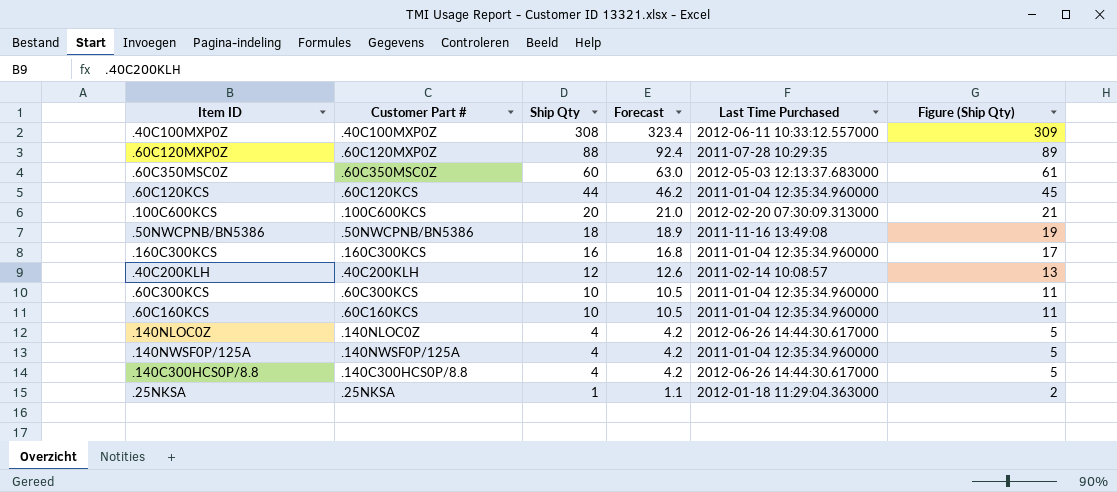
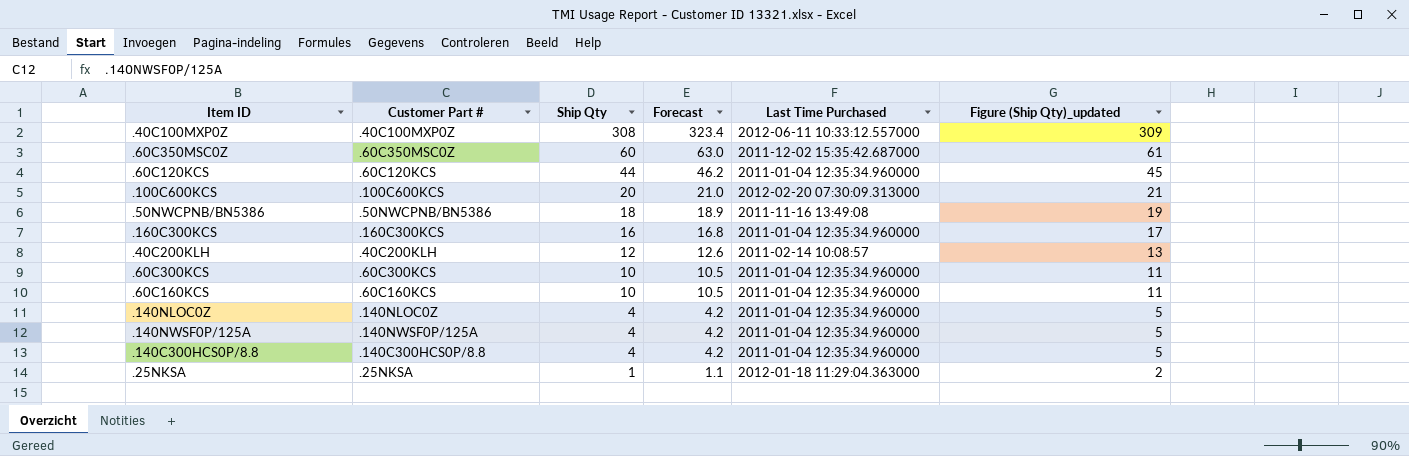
column name: Figure (Ship Qty) -> Figure (Ship Qty)_updated
row .60C120MXP0Z: .60C120MXP0Z | 88 | 92.4 | 2011-07-28 10:29:35 | 89 -> none
.60C350MSC0Z | Last Time Purchased: 2012-05-03 12:13:37.683000 -> 2011-12-02 15:35:42.687000
.140NLOC0Z | Last Time Purchased: 2012-06-26 14:44:30.617000 -> 2011-01-04 12:35:34.960000
.140C300HCS0P/8.8 | Last Time Purchased: 2012-06-26 14:44:30.617000 -> 2011-01-04 12:35:34.960000

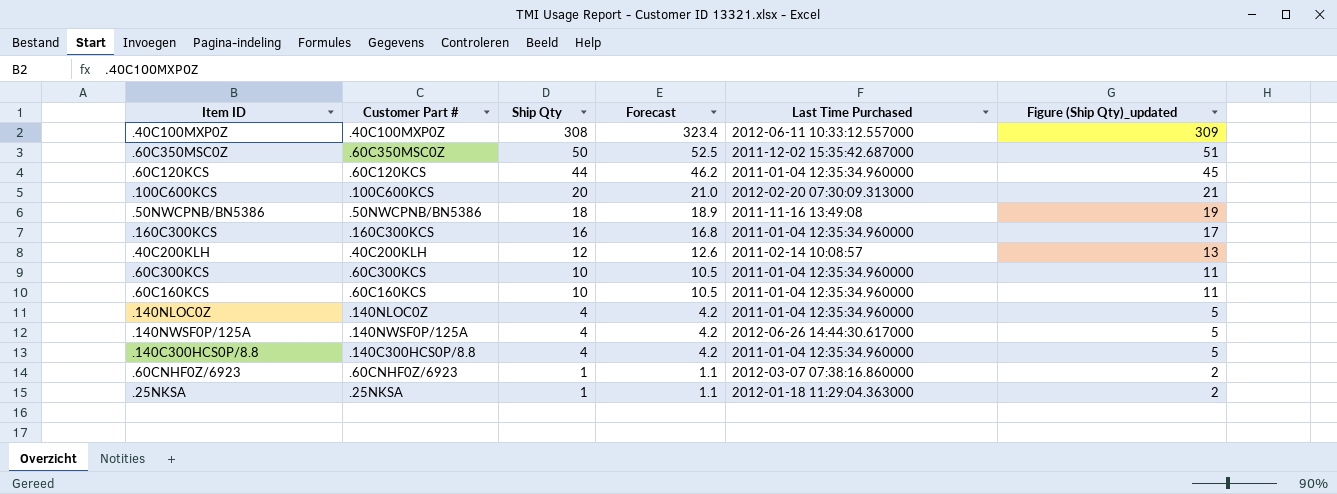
.60C350MSC0Z | Ship Qty: 60 -> 50
.60C350MSC0Z | Forecast: 63.0 -> 52.5
.60C350MSC0Z | Figure (Ship Qty)_updated: 61 -> 51
.140NWSF0P/125A | Last Time Purchased: 2011-01-04 12:35:34.960000 -> 2012-06-26 14:44:30.617000
row .60CNHF0Z/6923: none -> .60CNHF0Z/6923 | 1 | 1.1 | 2012-03-07 07:38:16.860000 | 2

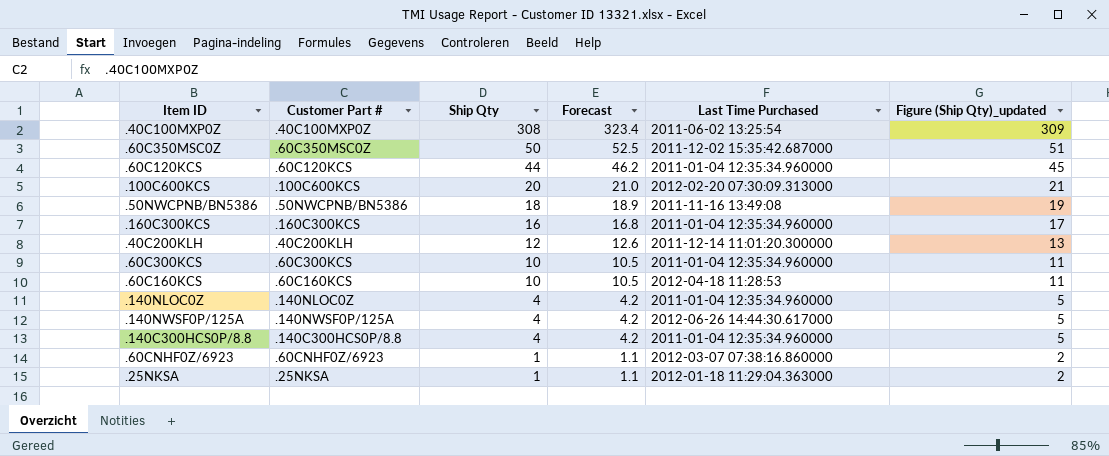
.40C100MXP0Z | Last Time Purchased: 2012-06-11 10:33:12.557000 -> 2011-06-02 13:25:54
.40C200KLH | Last Time Purchased: 2011-02-14 10:08:57 -> 2011-12-14 11:01:20.300000
.60C160KCS | Last Time Purchased: 2011-01-04 12:35:34.960000 -> 2012-04-18 11:28:53

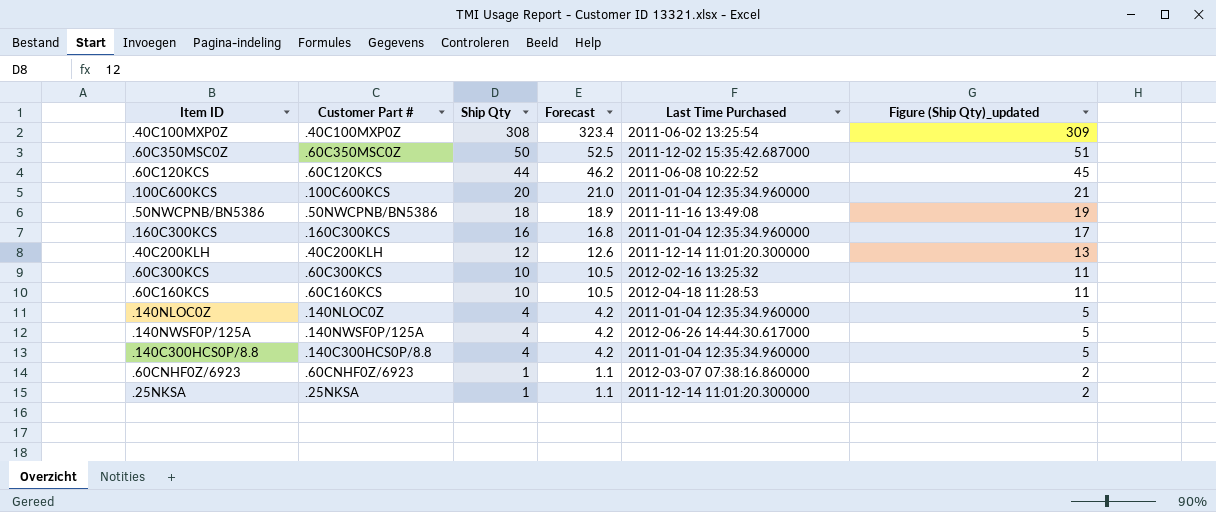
.60C120KCS | Last Time Purchased: 2011-01-04 12:35:34.960000 -> 2011-06-08 10:22:52
.100C600KCS | Last Time Purchased: 2012-02-20 07:30:09.313000 -> 2011-01-04 12:35:34.960000
.60C300KCS | Last Time Purchased: 2011-01-04 12:35:34.960000 -> 2012-02-16 13:25:32
.25NKSA | Last Time Purchased: 2012-01-18 11:29:04.363000 -> 2011-12-14 11:01:20.300000

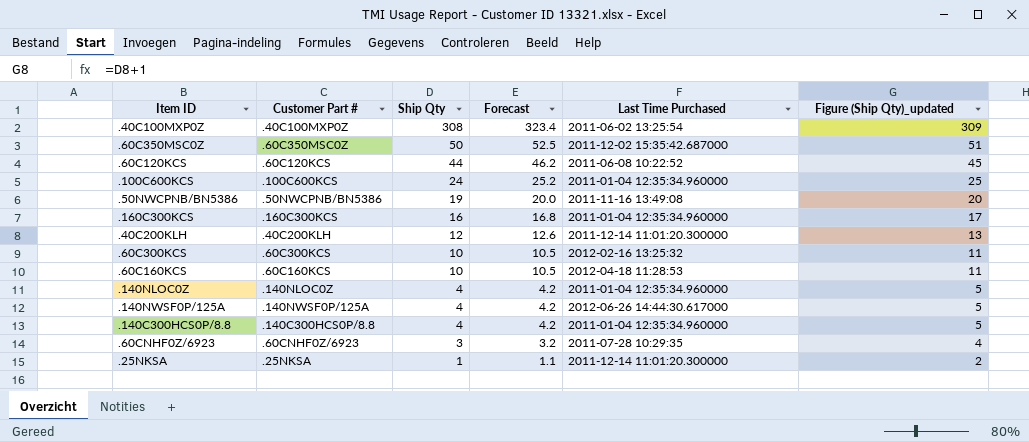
.100C600KCS | Ship Qty: 20 -> 24
.100C600KCS | Forecast: 21.0 -> 25.2
.100C600KCS | Figure (Ship Qty)_updated: 21 -> 25
.50NWCPNB/BN5386 | Ship Qty: 18 -> 19
.50NWCPNB/BN5386 | Forecast: 18.9 -> 20.0
.50NWCPNB/BN5386 | Figure (Ship Qty)_updated: 19 -> 20
.60CNHF0Z/6923 | Ship Qty: 1 -> 3
.60CNHF0Z/6923 | Forecast: 1.1 -> 3.2
.60CNHF0Z/6923 | Last Time Purchased: 2012-03-07 07:38:16.860000 -> 2011-07-28 10:29:35
.60CNHF0Z/6923 | Figure (Ship Qty)_updated: 2 -> 4

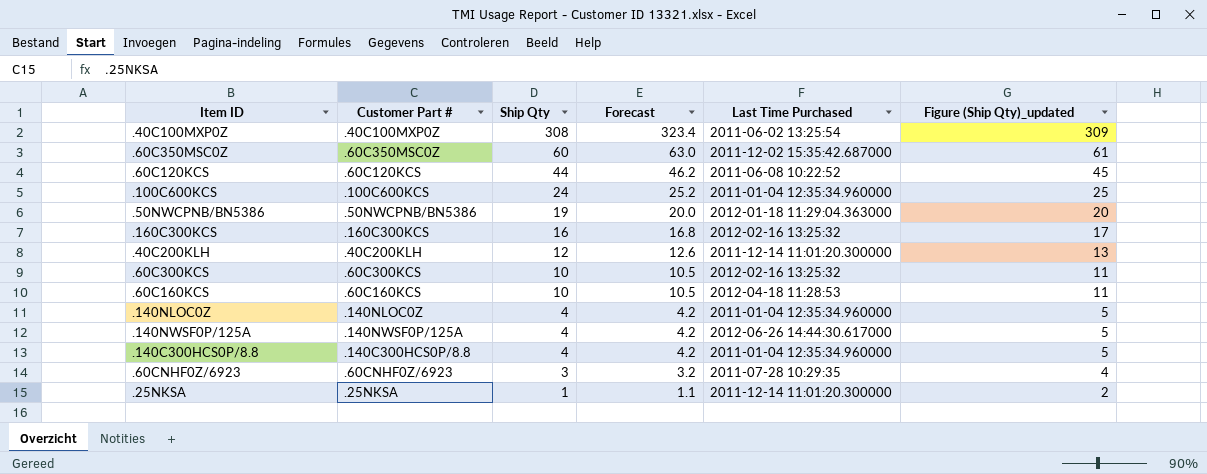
.60C350MSC0Z | Ship Qty: 50 -> 60
.60C350MSC0Z | Forecast: 52.5 -> 63.0
.60C350MSC0Z | Figure (Ship Qty)_updated: 51 -> 61
.50NWCPNB/BN5386 | Last Time Purchased: 2011-11-16 13:49:08 -> 2012-01-18 11:29:04.363000
.160C300KCS | Last Time Purchased: 2011-01-04 12:35:34.960000 -> 2012-02-16 13:25:32

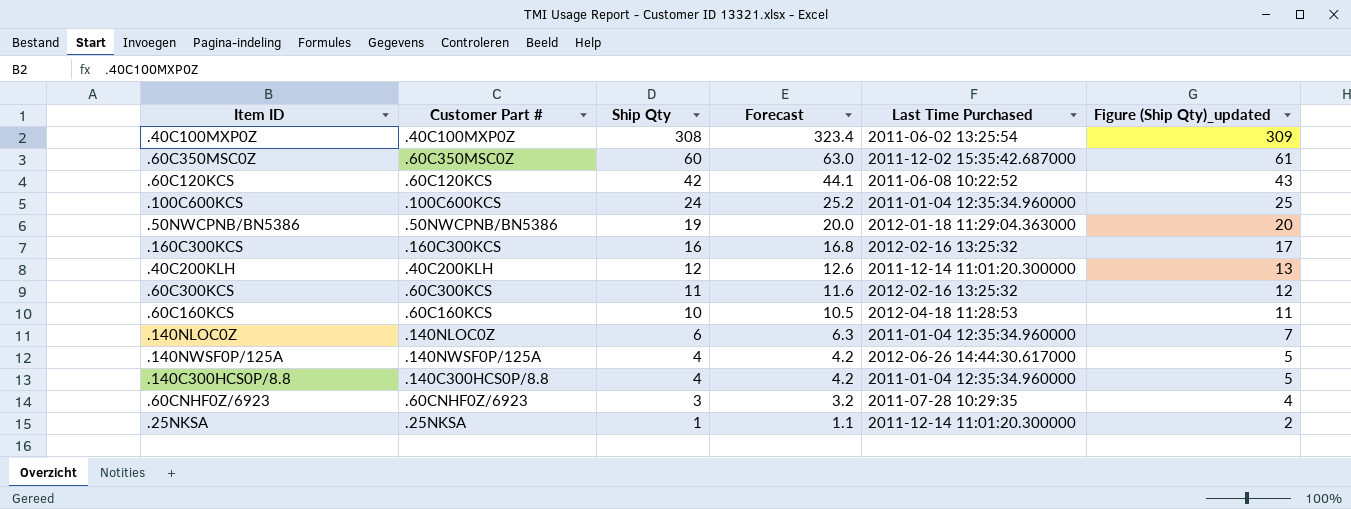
.60C120KCS | Ship Qty: 44 -> 42
.60C120KCS | Forecast: 46.2 -> 44.1
.60C120KCS | Figure (Ship Qty)_updated: 45 -> 43
.60C300KCS | Ship Qty: 10 -> 11
.60C300KCS | Forecast: 10.5 -> 11.6
.60C300KCS | Figure (Ship Qty)_updated: 11 -> 12
.140NLOC0Z | Ship Qty: 4 -> 6
.140NLOC0Z | Forecast: 4.2 -> 6.3
.140NLOC0Z | Figure (Ship Qty)_updated: 5 -> 7

